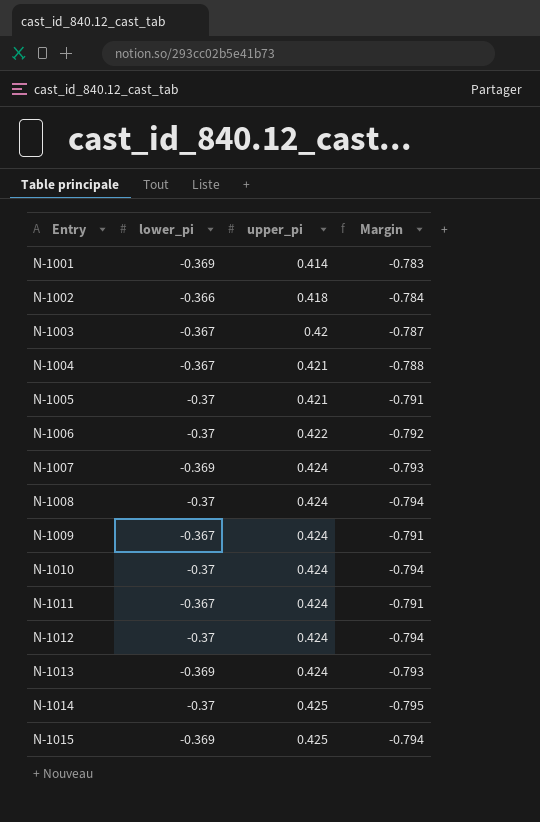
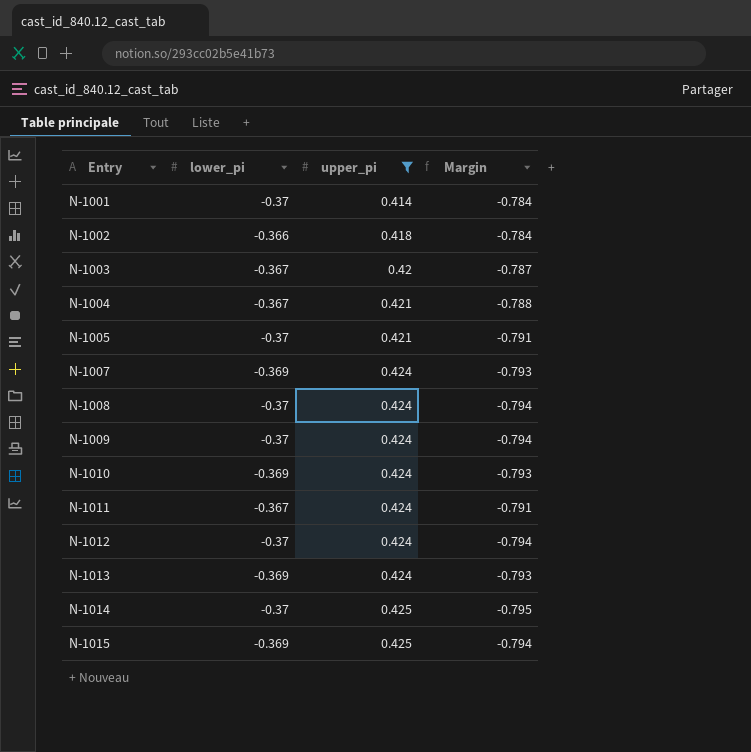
filter: none -> upper_pi != 0.422
N-1001 | lower_pi: -0.369 -> -0.37
N-1001 | Margin: -0.783 -> -0.784
N-1009 | lower_pi: -0.367 -> -0.37
N-1009 | Margin: -0.791 -> -0.794
N-1010 | lower_pi: -0.37 -> -0.369
N-1010 | Margin: -0.794 -> -0.793

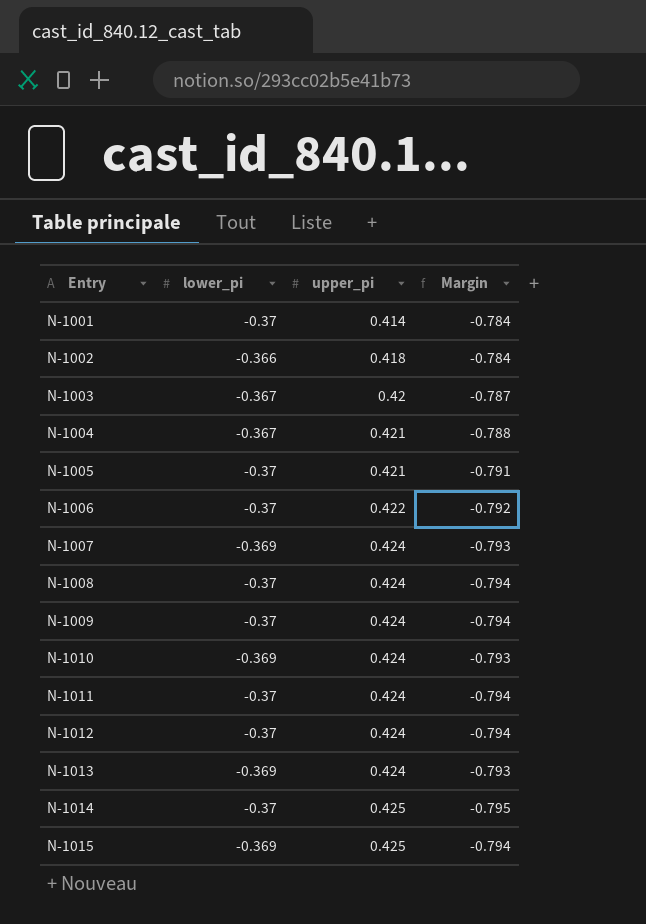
filter: upper_pi != 0.422 -> none
N-1011 | lower_pi: -0.367 -> -0.37
N-1011 | Margin: -0.791 -> -0.794

